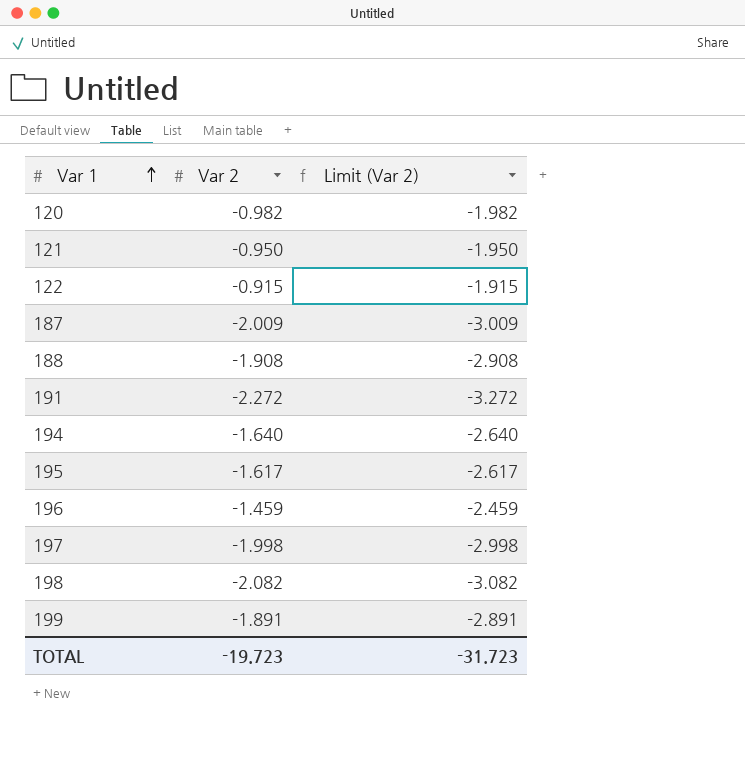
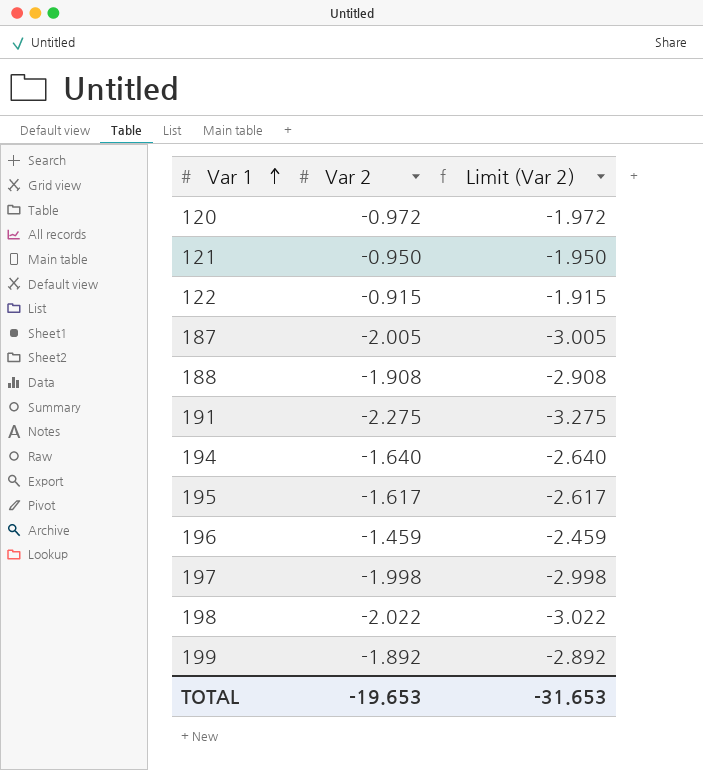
120 | Var 2: -0.982 -> -0.972
120 | Limit (Var 2): -1.982 -> -1.972
187 | Var 2: -2.009 -> -2.005
187 | Limit (Var 2): -3.009 -> -3.005
191 | Var 2: -2.272 -> -2.275
191 | Limit (Var 2): -3.272 -> -3.275
198 | Var 2: -2.082 -> -2.022
198 | Limit (Var 2): -3.082 -> -3.022
199 | Var 2: -1.891 -> -1.892
199 | Limit (Var 2): -2.891 -> -2.892
TOTAL | Var 2: -19.723 -> -19.653
TOTAL | Limit (Var 2): -31.723 -> -31.653

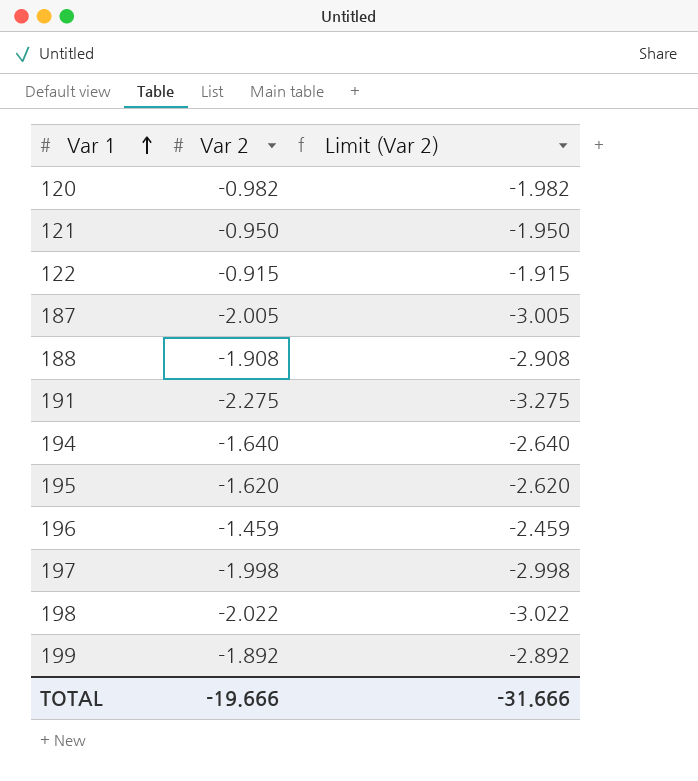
120 | Var 2: -0.972 -> -0.982
120 | Limit (Var 2): -1.972 -> -1.982
195 | Var 2: -1.617 -> -1.620
195 | Limit (Var 2): -2.617 -> -2.620
TOTAL | Var 2: -19.653 -> -19.666
TOTAL | Limit (Var 2): -31.653 -> -31.666

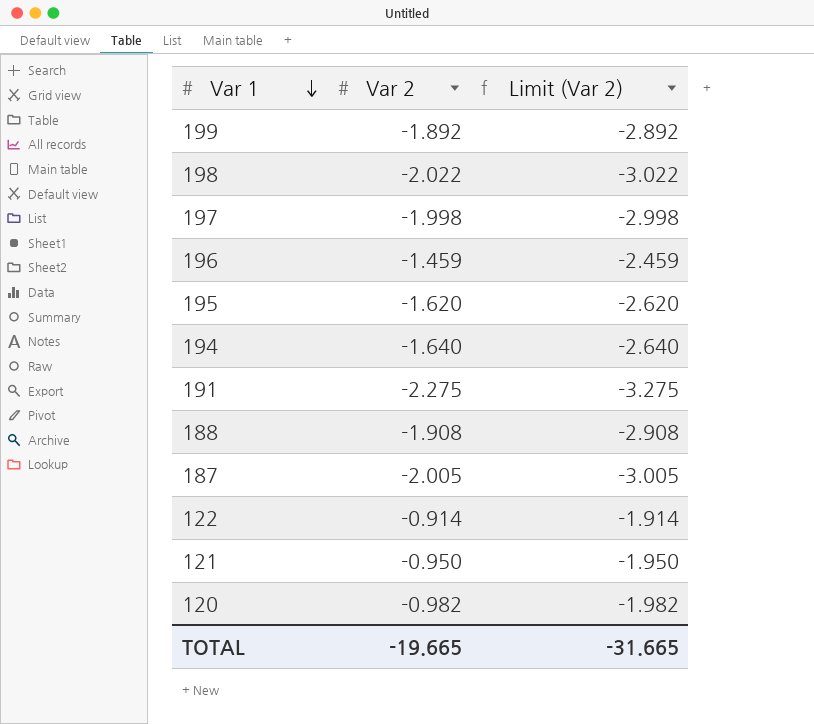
row order: Var 1 ascending -> Var 1 descending
122 | Var 2: -0.915 -> -0.914
122 | Limit (Var 2): -1.915 -> -1.914
TOTAL | Var 2: -19.666 -> -19.665
TOTAL | Limit (Var 2): -31.666 -> -31.665

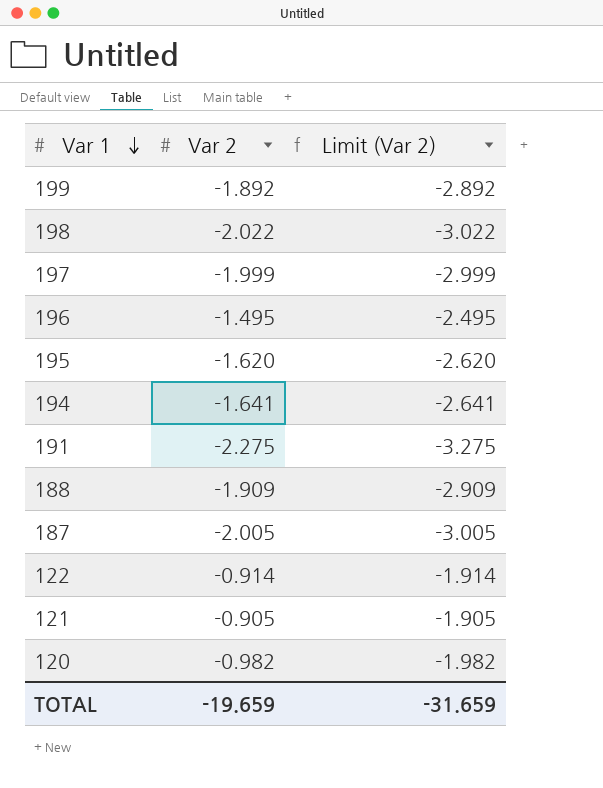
197 | Var 2: -1.998 -> -1.999
197 | Limit (Var 2): -2.998 -> -2.999
196 | Var 2: -1.459 -> -1.495
196 | Limit (Var 2): -2.459 -> -2.495
194 | Var 2: -1.640 -> -1.641
194 | Limit (Var 2): -2.640 -> -2.641
188 | Var 2: -1.908 -> -1.909
188 | Limit (Var 2): -2.908 -> -2.909
121 | Var 2: -0.950 -> -0.905
121 | Limit (Var 2): -1.950 -> -1.905
TOTAL | Var 2: -19.665 -> -19.659
TOTAL | Limit (Var 2): -31.665 -> -31.659

